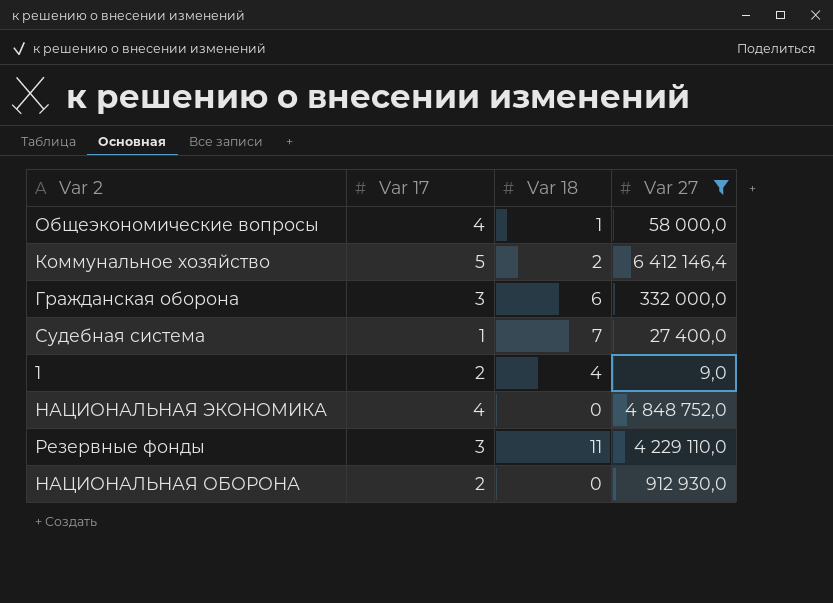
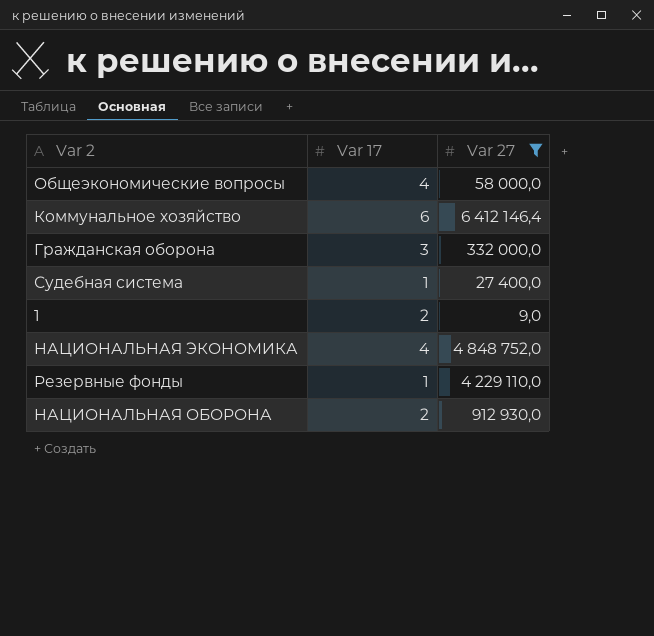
column Var 18 | position: 3 -> none
Коммунальное хозяйство | Var 17: 5 -> 6
Резервные фонды | Var 17: 3 -> 1

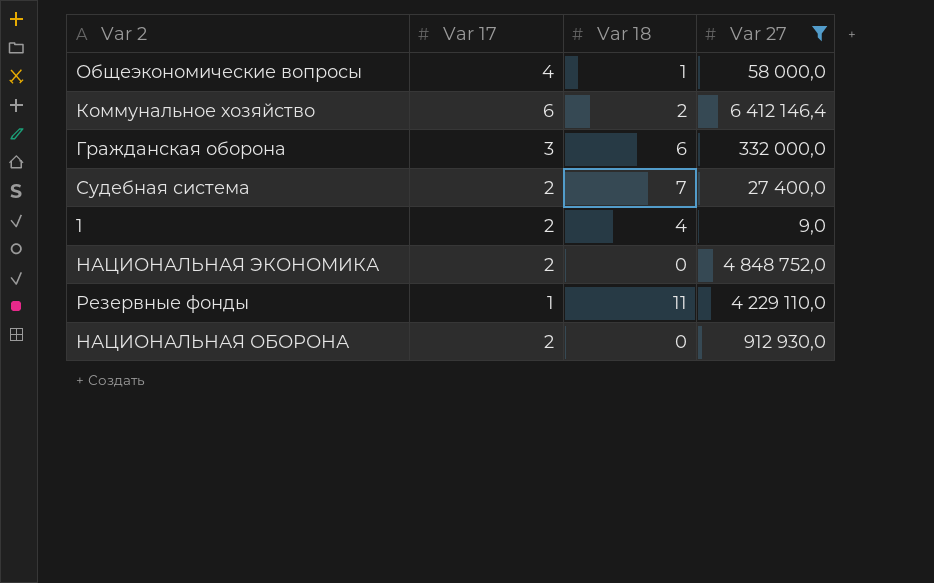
column Var 18 | position: none -> 3
Судебная система | Var 17: 1 -> 2
НАЦИОНАЛЬНАЯ ЭКОНОМИКА | Var 17: 4 -> 2

